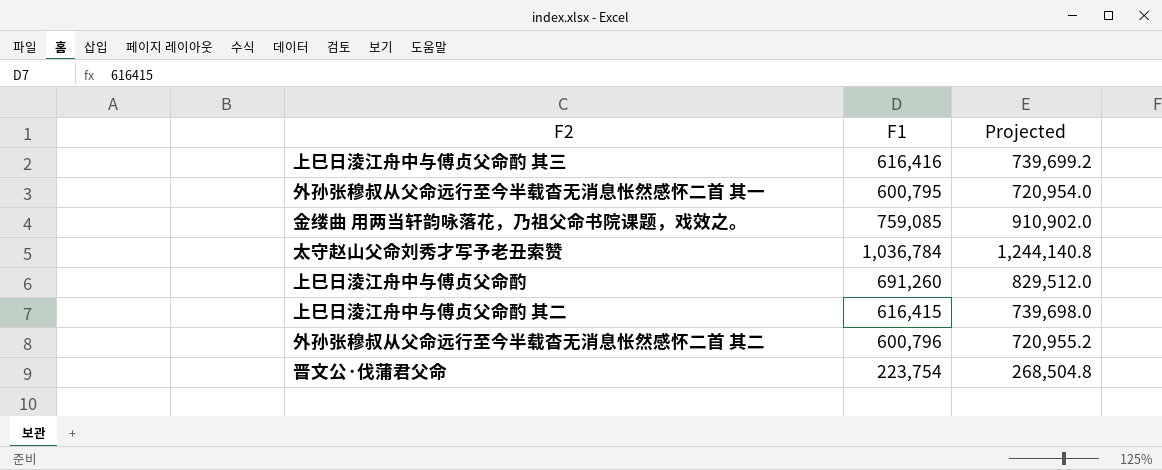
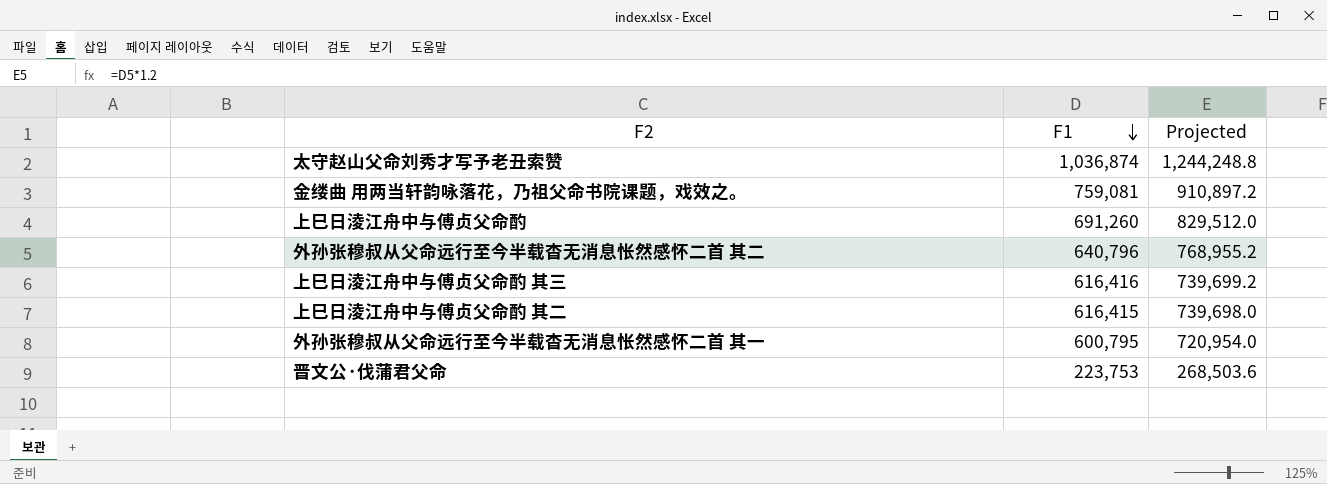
row order: none -> F1 descending
太守赵山父命刘秀才写予老丑索赞 | F1: 1,036,784 -> 1,036,874
太守赵山父命刘秀才写予老丑索赞 | Projected: 1,244,140.8 -> 1,244,248.8
金缕曲 用两当轩韵咏落花，乃祖父命书院课题，戏效之。 | F1: 759,085 -> 759,081
金缕曲 用两当轩韵咏落花，乃祖父命书院课题，戏效之。 | Projected: 910,902.0 -> 910,897.2
外孙张穆叔从父命远行至今半载杳无消息怅然感怀二首 其二 | F1: 600,796 -> 640,796
外孙张穆叔从父命远行至今半载杳无消息怅然感怀二首 其二 | Projected: 720,955.2 -> 768,955.2
晋文公·伐蒲君父命 | F1: 223,754 -> 223,753
晋文公·伐蒲君父命 | Projected: 268,504.8 -> 268,503.6

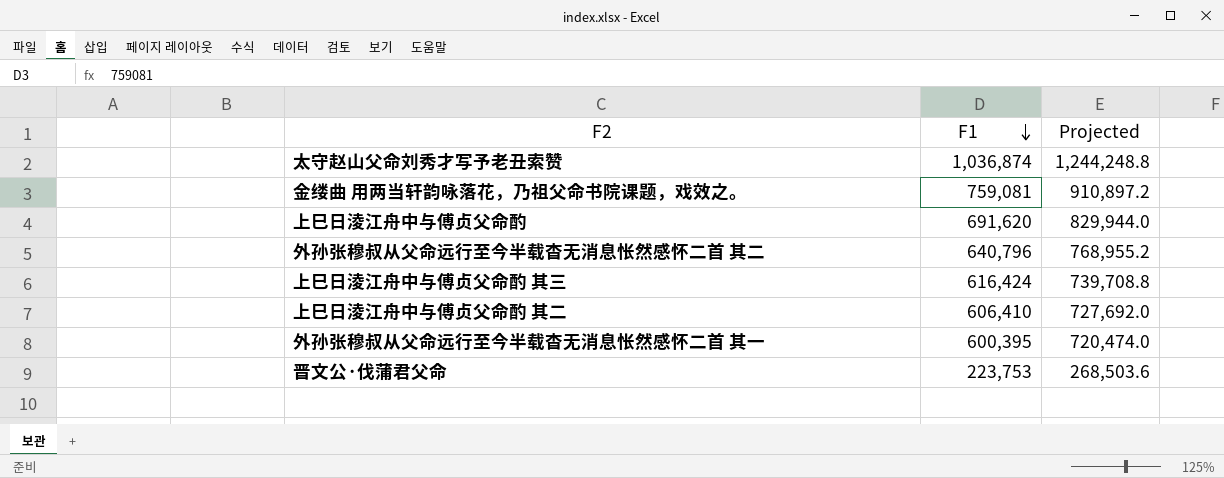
上巳日淩江舟中与傅贞父命酌 | F1: 691,260 -> 691,620
上巳日淩江舟中与傅贞父命酌 | Projected: 829,512.0 -> 829,944.0
上巳日淩江舟中与傅贞父命酌 其三 | F1: 616,416 -> 616,424
上巳日淩江舟中与傅贞父命酌 其三 | Projected: 739,699.2 -> 739,708.8
上巳日淩江舟中与傅贞父命酌 其二 | F1: 616,415 -> 606,410
上巳日淩江舟中与傅贞父命酌 其二 | Projected: 739,698.0 -> 727,692.0
外孙张穆叔从父命远行至今半载杳无消息怅然感怀二首 其一 | F1: 600,795 -> 600,395
外孙张穆叔从父命远行至今半载杳无消息怅然感怀二首 其一 | Projected: 720,954.0 -> 720,474.0

